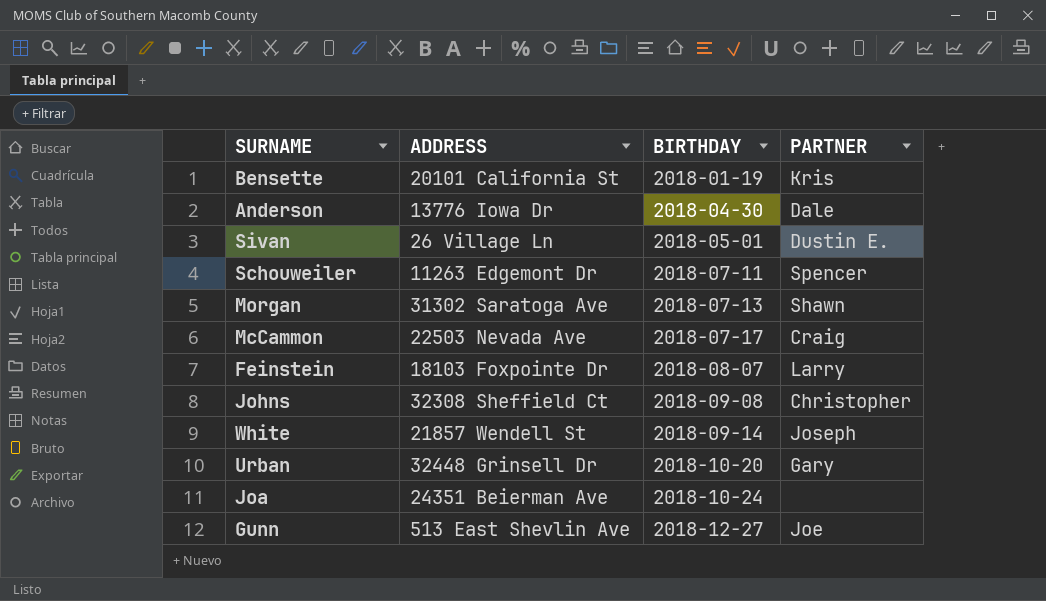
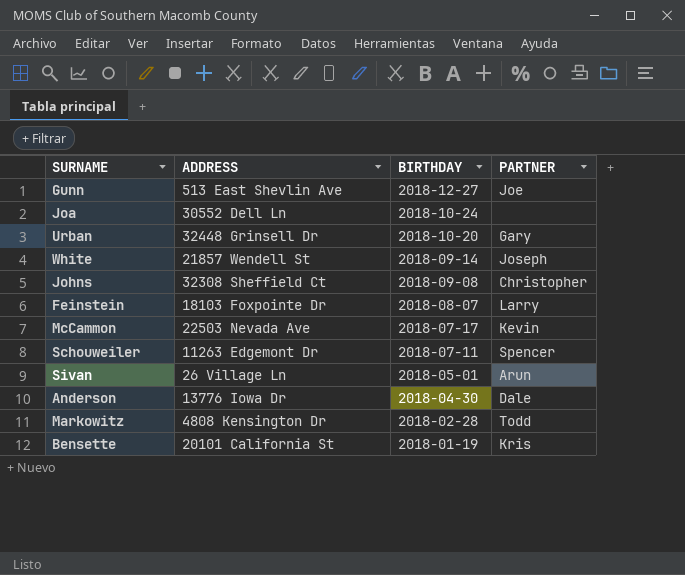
row order: BIRTHDAY ascending -> BIRTHDAY descending
row Morgan: 31302 Saratoga Ave | 2018-07-13 | Shawn -> none
Joa | ADDRESS: 24351 Beierman Ave -> 30552 Dell Ln
McCammon | PARTNER: Craig -> Kevin
Sivan | PARTNER: Dustin E. -> Arun
row Markowitz: none -> 4808 Kensington Dr | 2018-02-28 | Todd

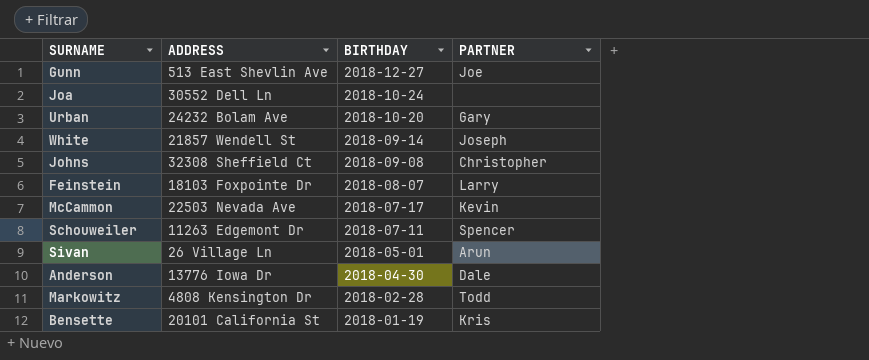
Urban | ADDRESS: 32448 Grinsell Dr -> 24232 Bolam Ave

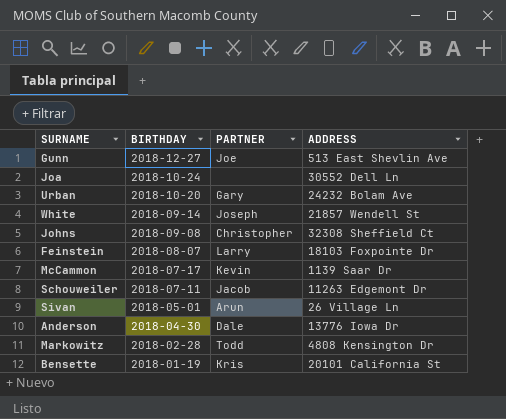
column ADDRESS | position: 2 -> 4
McCammon | ADDRESS: 22503 Nevada Ave -> 1139 Saar Dr
Schouweiler | PARTNER: Spencer -> Jacob

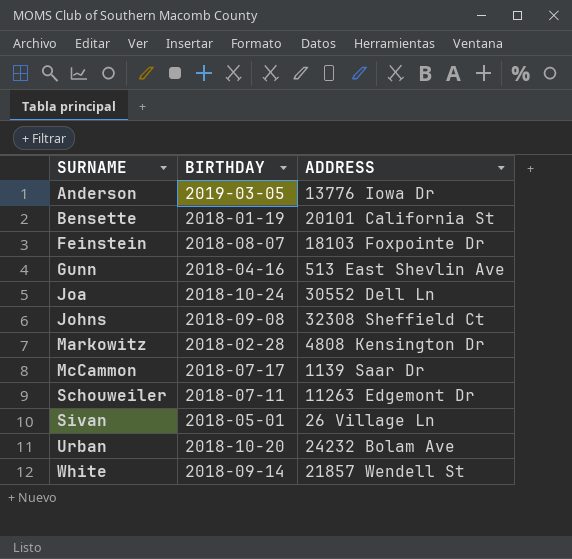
row order: BIRTHDAY descending -> SURNAME ascending
column PARTNER | position: 3 -> none
Anderson | BIRTHDAY: 2018-04-30 -> 2019-03-05
Gunn | BIRTHDAY: 2018-12-27 -> 2018-04-16

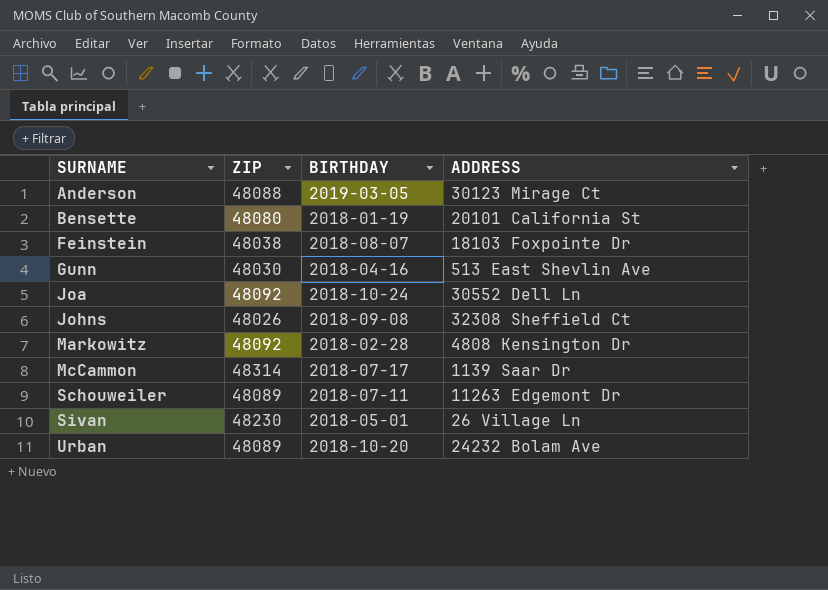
column ZIP | position: none -> 2
row White: 2018-09-14 | 21857 Wendell St -> none
Anderson | ADDRESS: 13776 Iowa Dr -> 30123 Mirage Ct

